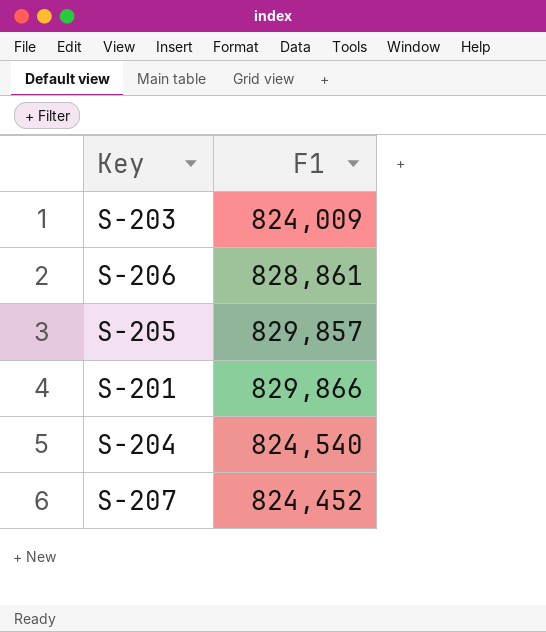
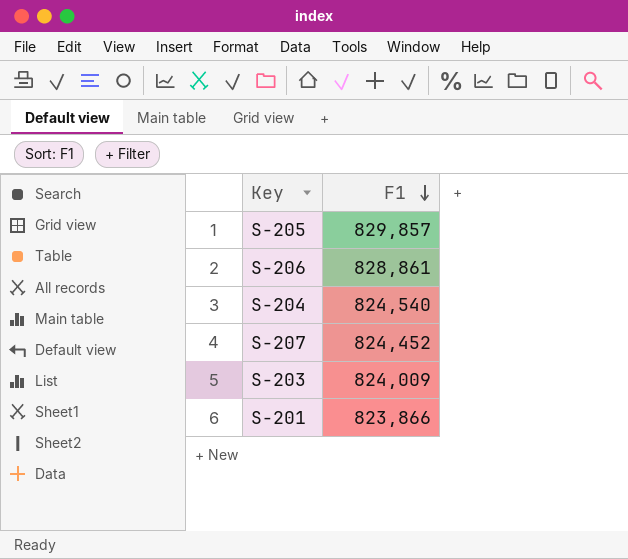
row order: none -> F1 descending
S-201 | F1: 829,866 -> 823,866

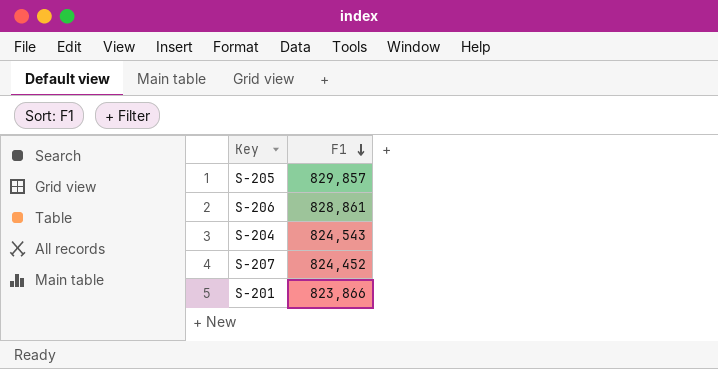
row S-203: 824,009 -> none
S-204 | F1: 824,540 -> 824,543

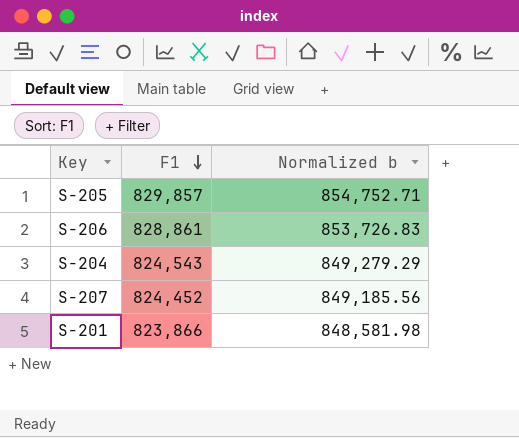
column Normalized b | formula: none -> [F1] * 1.03

